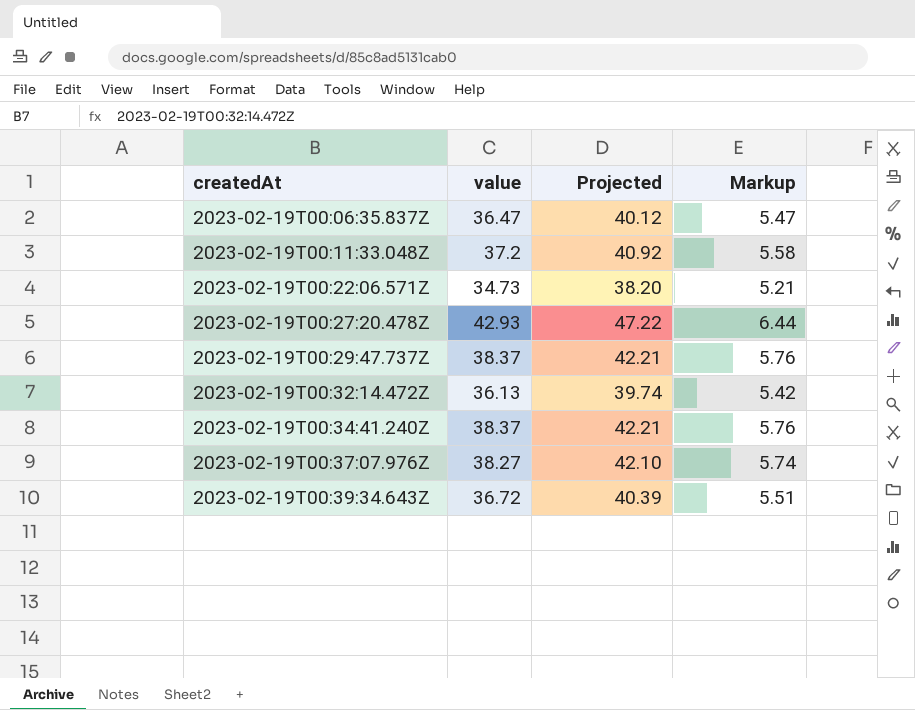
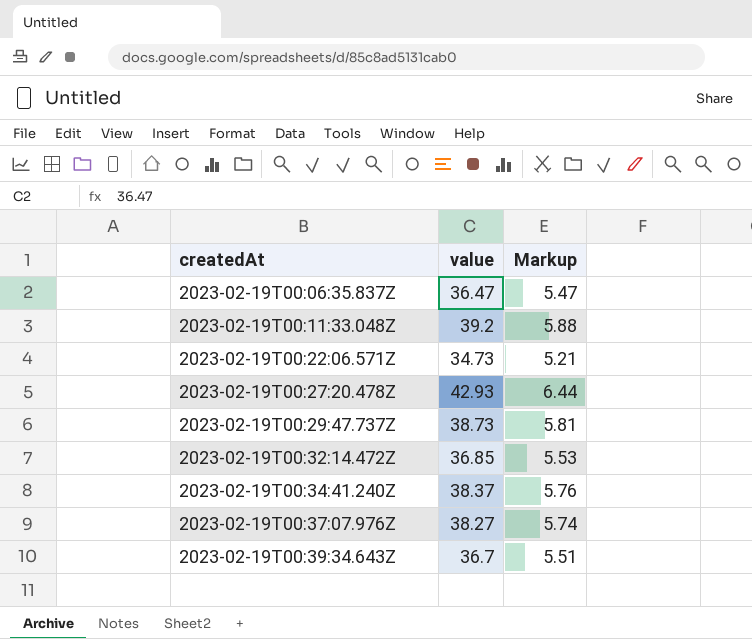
column Projected | formula: [value] * 1.1 -> none
2023-02-19T00:11:33.048Z | value: 37.2 -> 39.2
2023-02-19T00:11:33.048Z | Markup: 5.58 -> 5.88
2023-02-19T00:29:47.737Z | value: 38.37 -> 38.73
2023-02-19T00:29:47.737Z | Markup: 5.76 -> 5.81
2023-02-19T00:32:14.472Z | value: 36.13 -> 36.85
2023-02-19T00:32:14.472Z | Markup: 5.42 -> 5.53
2023-02-19T00:39:34.643Z | value: 36.72 -> 36.7

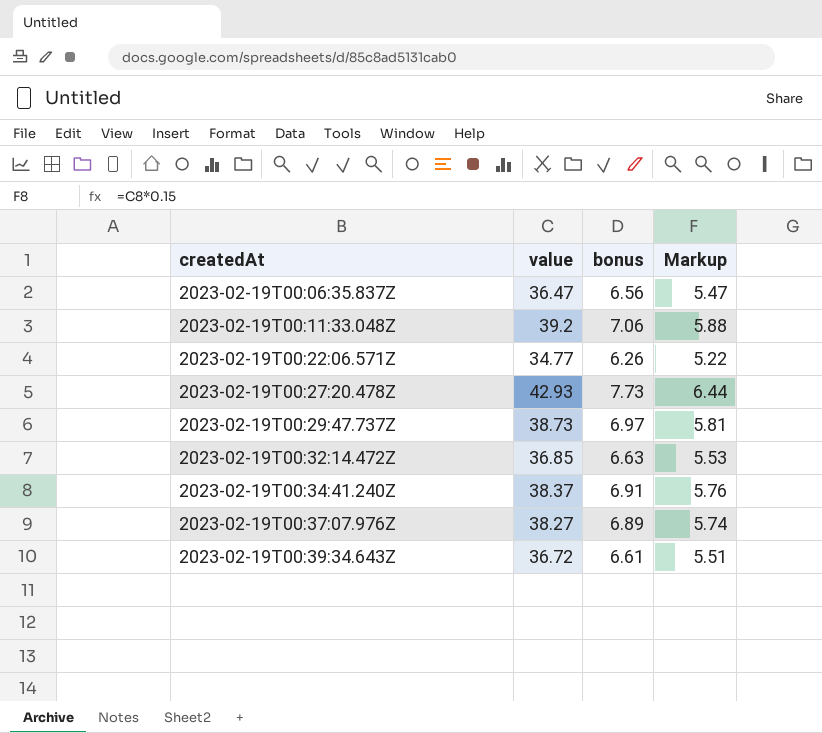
column bonus | formula: none -> [value] * 0.18
2023-02-19T00:22:06.571Z | value: 34.73 -> 34.77
2023-02-19T00:22:06.571Z | Markup: 5.21 -> 5.22
2023-02-19T00:39:34.643Z | value: 36.7 -> 36.72

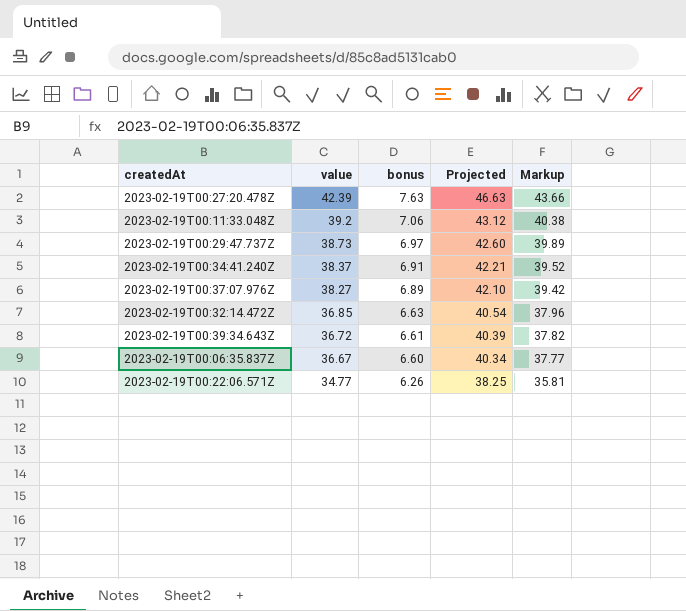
row order: createdAt ascending -> value descending
column Projected | formula: none -> [value] * 1.1
column Markup | formula: [value] * 0.15 -> [value] * 1.03
2023-02-19T00:27:20.478Z | value: 42.93 -> 42.39
2023-02-19T00:27:20.478Z | bonus: 7.73 -> 7.63
2023-02-19T00:06:35.837Z | value: 36.47 -> 36.67
2023-02-19T00:06:35.837Z | bonus: 6.56 -> 6.60

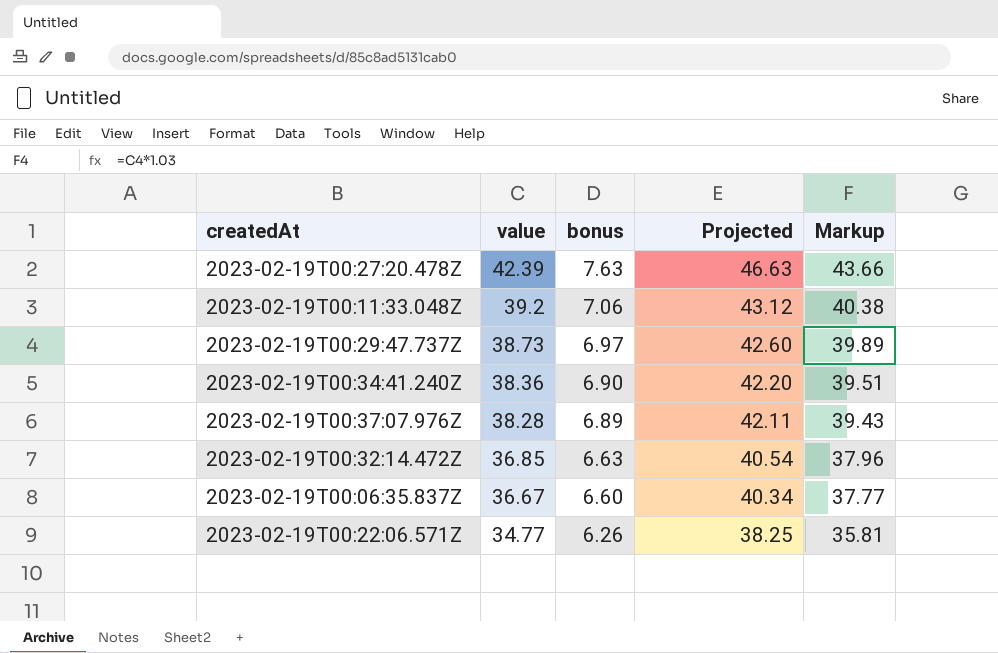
row 2023-02-19T00:39:34.643Z: 36.72 | 6.61 | 40.39 | 37.82 -> none
2023-02-19T00:34:41.240Z | value: 38.37 -> 38.36
2023-02-19T00:34:41.240Z | bonus: 6.91 -> 6.90
2023-02-19T00:34:41.240Z | Projected: 42.21 -> 42.20
2023-02-19T00:34:41.240Z | Markup: 39.52 -> 39.51
2023-02-19T00:37:07.976Z | value: 38.27 -> 38.28
2023-02-19T00:37:07.976Z | Projected: 42.10 -> 42.11
2023-02-19T00:37:07.976Z | Markup: 39.42 -> 39.43

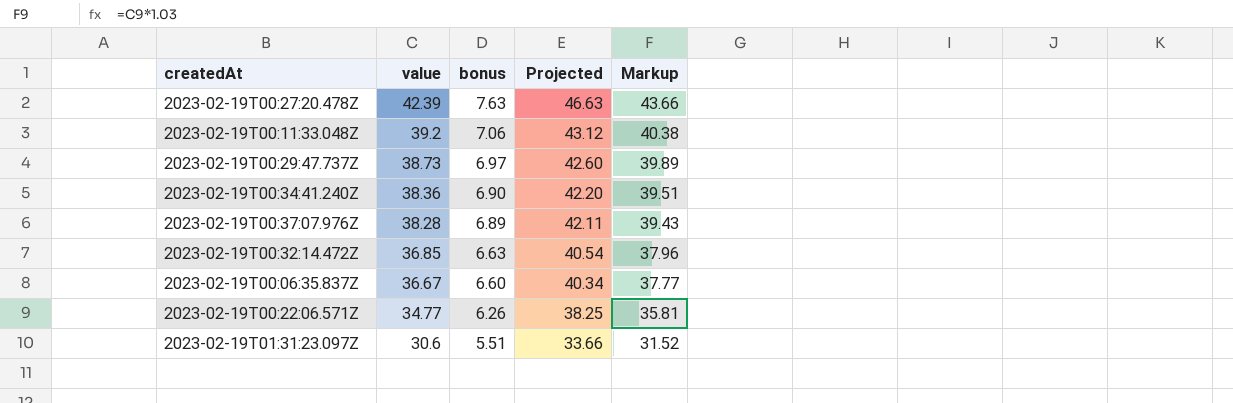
row 2023-02-19T01:31:23.097Z: none -> 30.6 | 5.51 | 33.66 | 31.52

